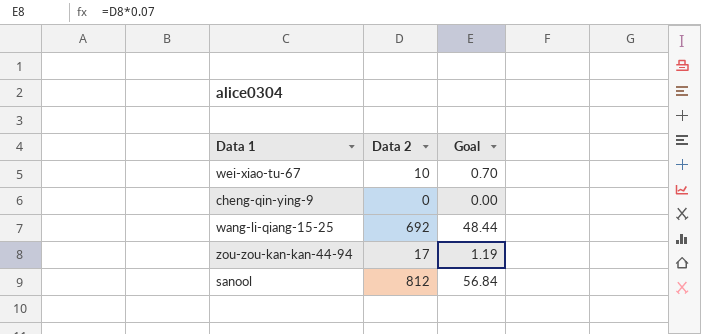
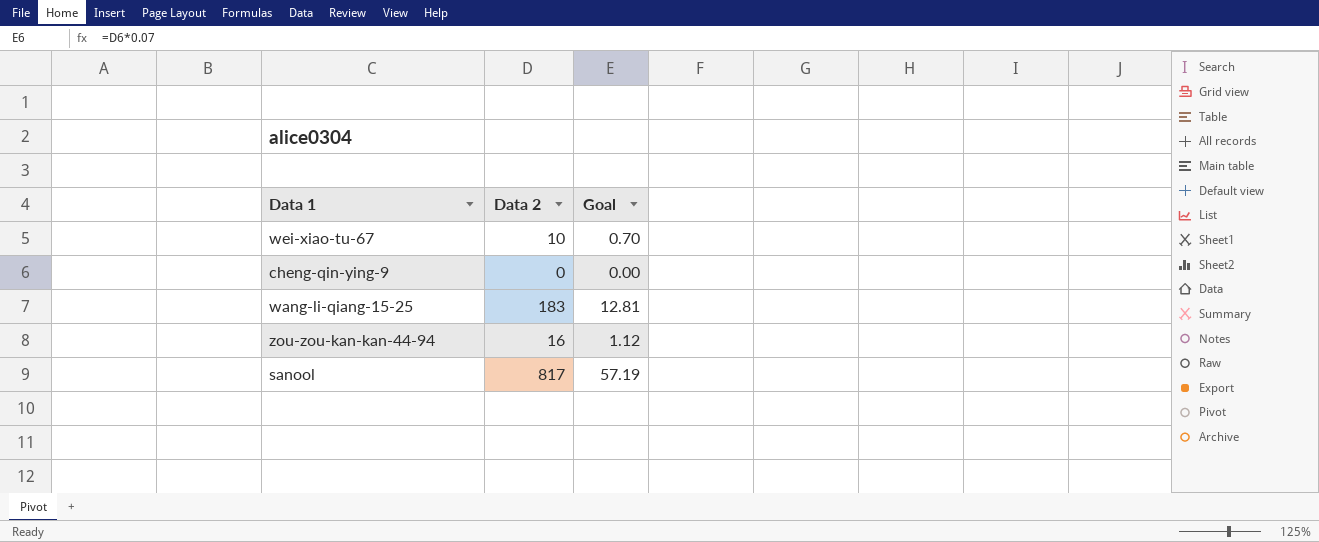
wang-li-qiang-15-25 | Data 2: 692 -> 183
wang-li-qiang-15-25 | Goal: 48.44 -> 12.81
zou-zou-kan-kan-44-94 | Data 2: 17 -> 16
zou-zou-kan-kan-44-94 | Goal: 1.19 -> 1.12
sanool | Data 2: 812 -> 817
sanool | Goal: 56.84 -> 57.19

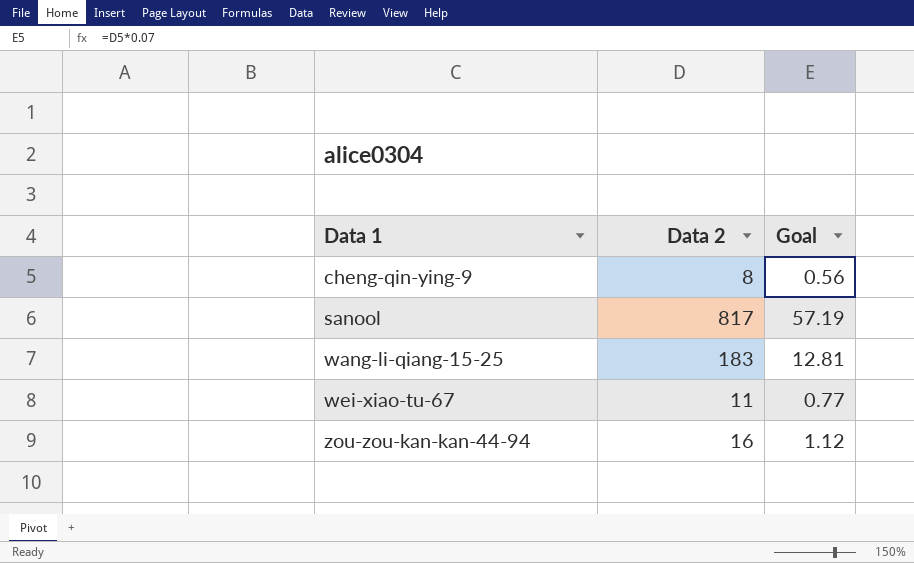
row order: none -> Data 1 ascending
cheng-qin-ying-9 | Data 2: 0 -> 8
cheng-qin-ying-9 | Goal: 0.00 -> 0.56
wei-xiao-tu-67 | Data 2: 10 -> 11
wei-xiao-tu-67 | Goal: 0.70 -> 0.77

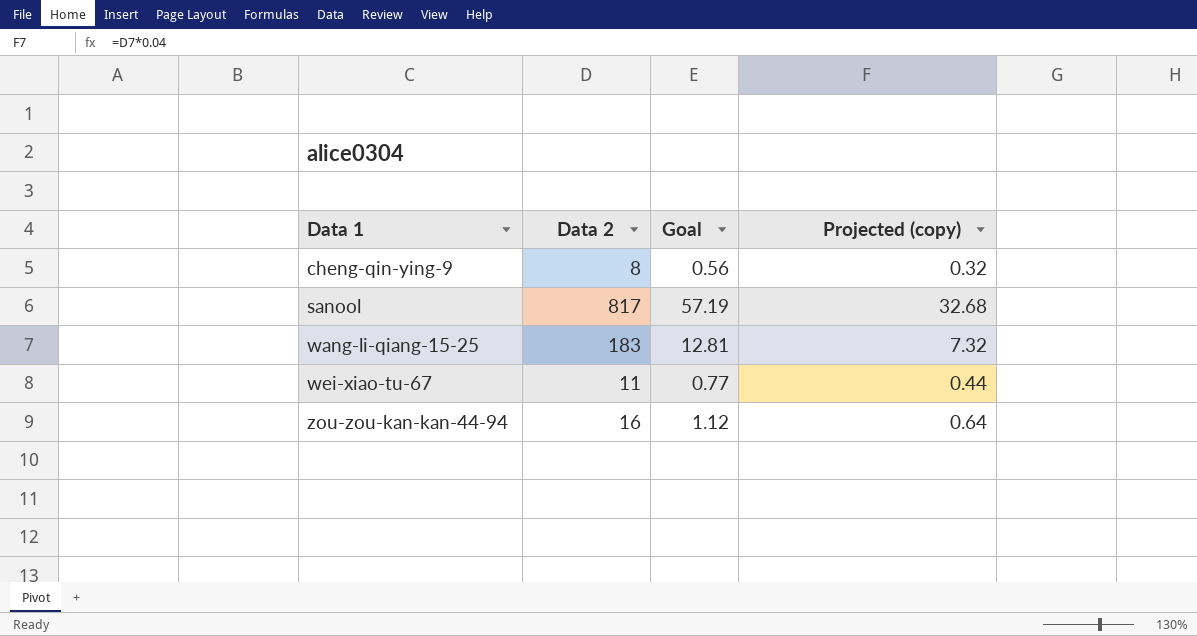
column Projected (copy) | formula: none -> [Data 2] * 0.04

